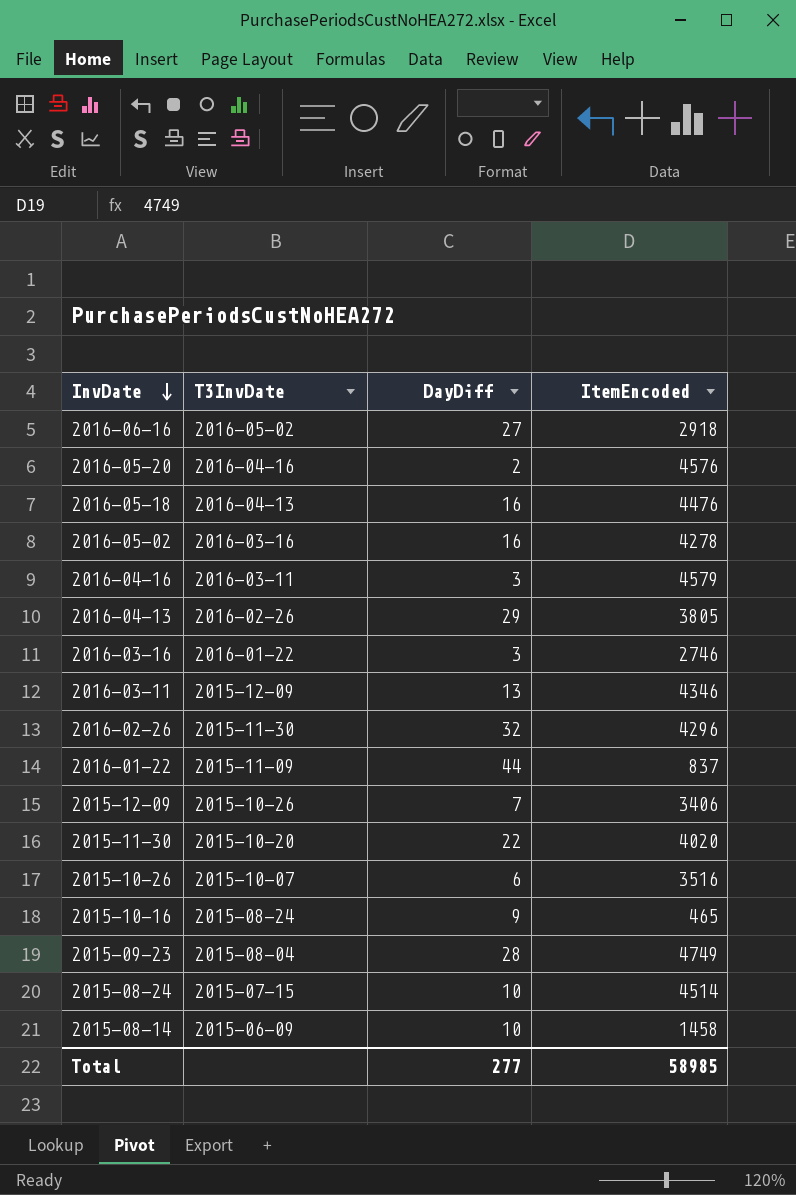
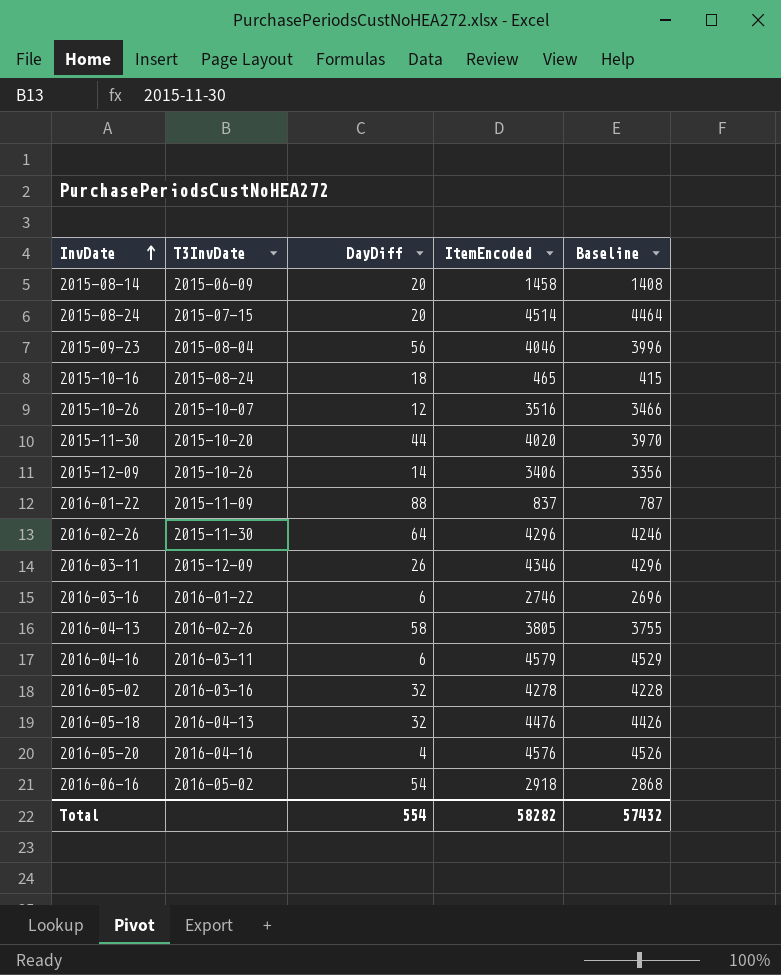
row order: InvDate descending -> InvDate ascending
column Baseline | formula: none -> [ItemEncoded] - 50
2015-08-14 | DayDiff: 10 -> 20
2015-08-24 | DayDiff: 10 -> 20
2015-09-23 | DayDiff: 28 -> 56
2015-09-23 | ItemEncoded: 4749 -> 4046
2015-10-16 | DayDiff: 9 -> 18
2015-10-26 | DayDiff: 6 -> 12
2015-11-30 | DayDiff: 22 -> 44
2015-12-09 | DayDiff: 7 -> 14
2016-01-22 | DayDiff: 44 -> 88
2016-02-26 | DayDiff: 32 -> 64
2016-03-11 | DayDiff: 13 -> 26
2016-03-16 | DayDiff: 3 -> 6
2016-04-13 | DayDiff: 29 -> 58
2016-04-16 | DayDiff: 3 -> 6
2016-05-02 | DayDiff: 16 -> 32
2016-05-18 | DayDiff: 16 -> 32
2016-05-20 | DayDiff: 2 -> 4
2016-06-16 | DayDiff: 27 -> 54
Total | DayDiff: 277 -> 554
Total | ItemEncoded: 58985 -> 58282

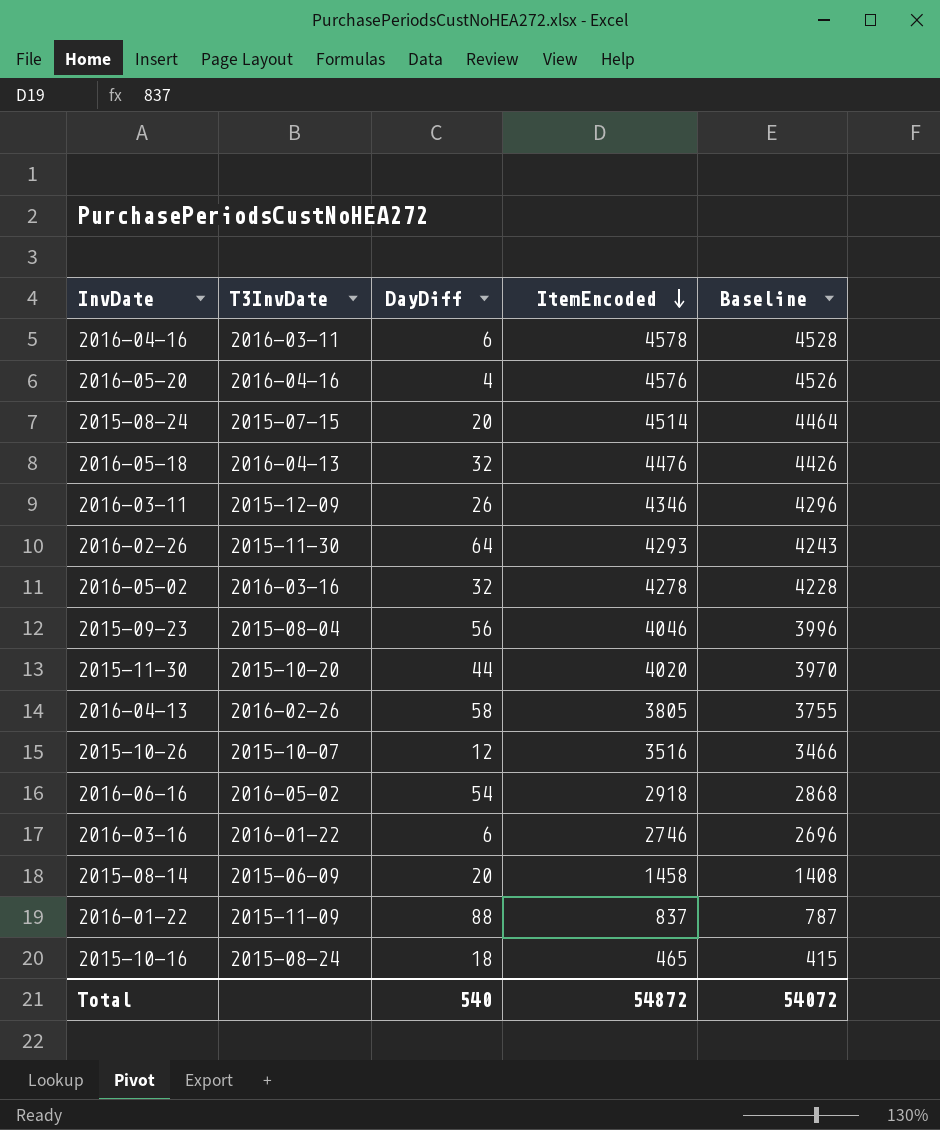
row order: InvDate ascending -> ItemEncoded descending
row 2015-12-09: 2015-10-26 | 14 | 3406 | 3356 -> none
2016-04-16 | ItemEncoded: 4579 -> 4578
2016-04-16 | Baseline: 4529 -> 4528
2016-02-26 | ItemEncoded: 4296 -> 4293
2016-02-26 | Baseline: 4246 -> 4243
Total | DayDiff: 554 -> 540
Total | ItemEncoded: 58282 -> 54872
Total | Baseline: 57432 -> 54072

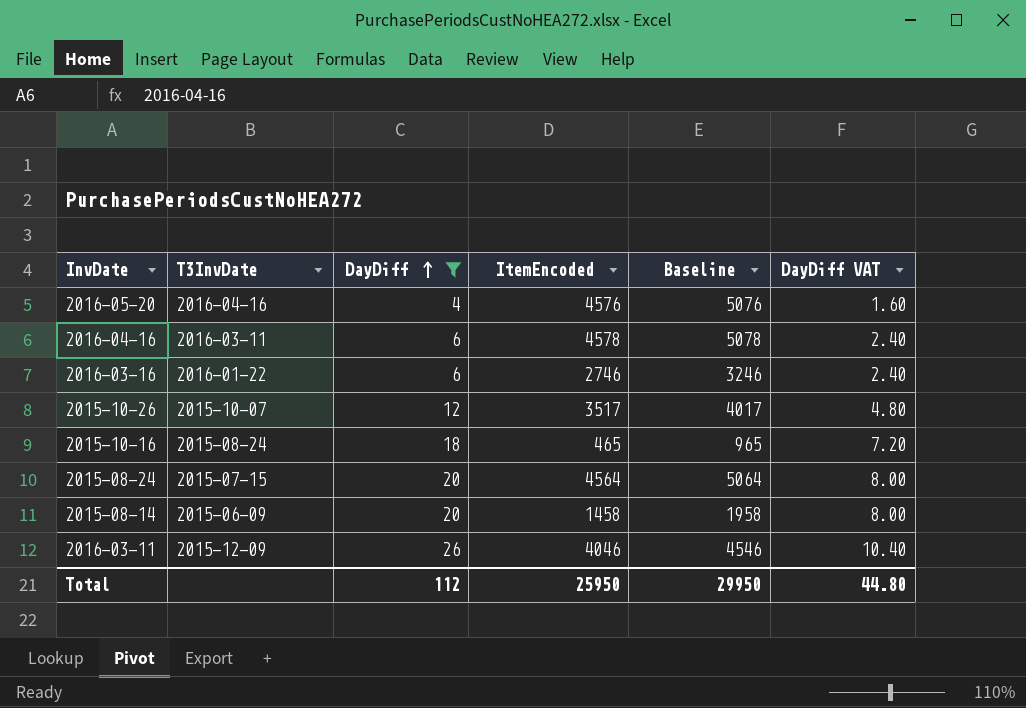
filter: none -> DayDiff <= 26
row order: ItemEncoded descending -> DayDiff ascending
column Baseline | formula: [ItemEncoded] - 50 -> [ItemEncoded] + 500
column DayDiff VAT | formula: none -> [DayDiff] * 0.4
2015-10-26 | ItemEncoded: 3516 -> 3517
2015-08-24 | ItemEncoded: 4514 -> 4564
2016-03-11 | ItemEncoded: 4346 -> 4046
Total | DayDiff: 540 -> 112
Total | ItemEncoded: 54872 -> 25950
Total | Baseline: 54072 -> 29950

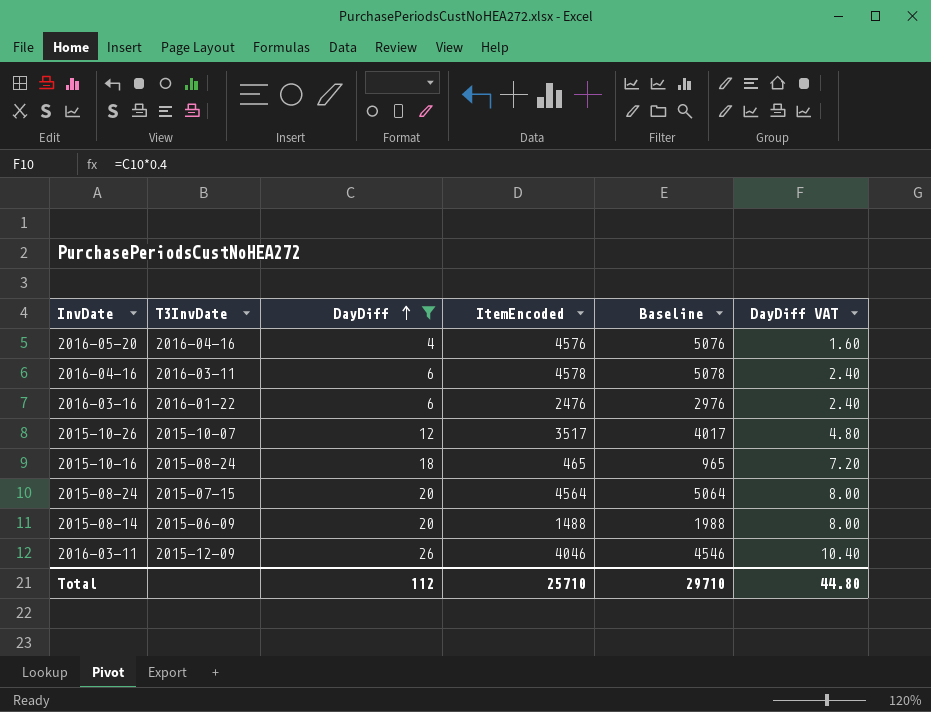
2016-03-16 | ItemEncoded: 2746 -> 2476
2016-03-16 | Baseline: 3246 -> 2976
2015-08-14 | ItemEncoded: 1458 -> 1488
2015-08-14 | Baseline: 1958 -> 1988
Total | ItemEncoded: 25950 -> 25710
Total | Baseline: 29950 -> 29710

